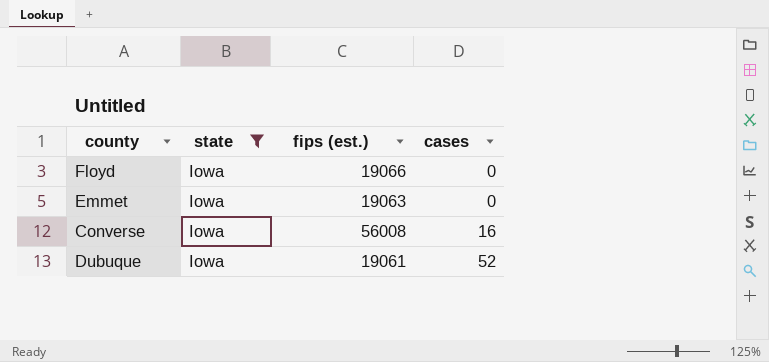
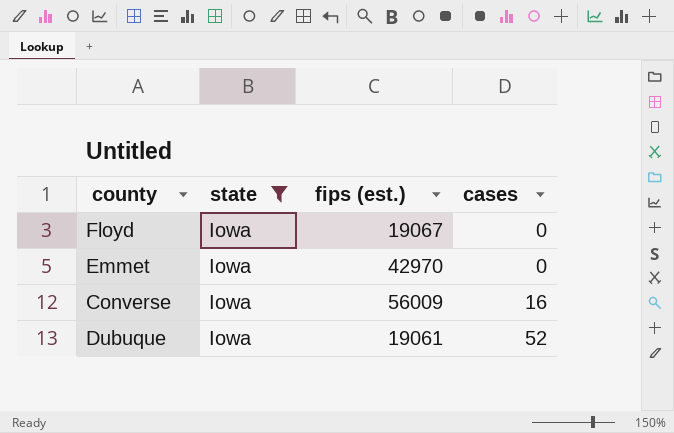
Floyd | fips (est.): 19066 -> 19067
Emmet | fips (est.): 19063 -> 42970
Converse | fips (est.): 56008 -> 56009

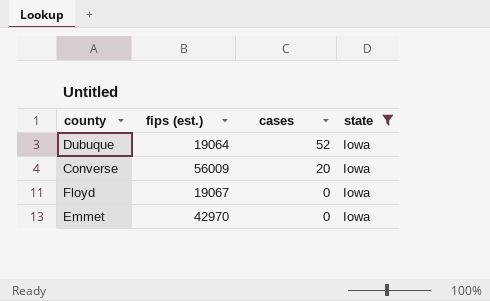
row order: cases ascending -> cases descending
column state | position: 2 -> 4
Dubuque | fips (est.): 19061 -> 19064
Converse | cases: 16 -> 20

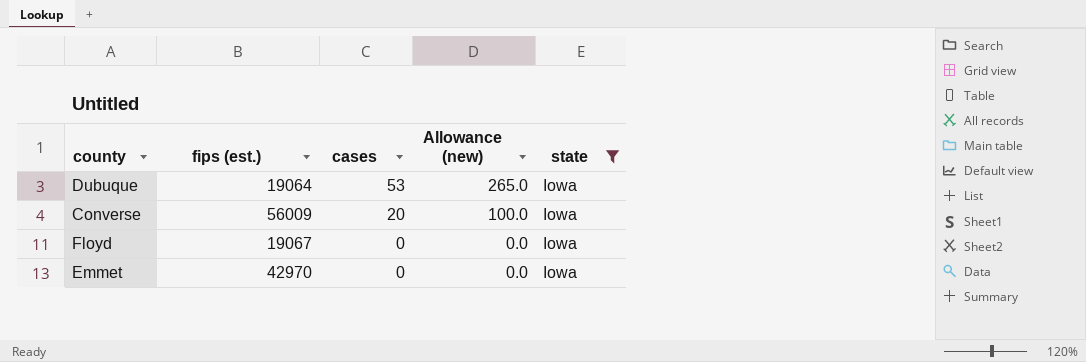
column Allowance (new) | formula: none -> [cases] * 5
Dubuque | cases: 52 -> 53

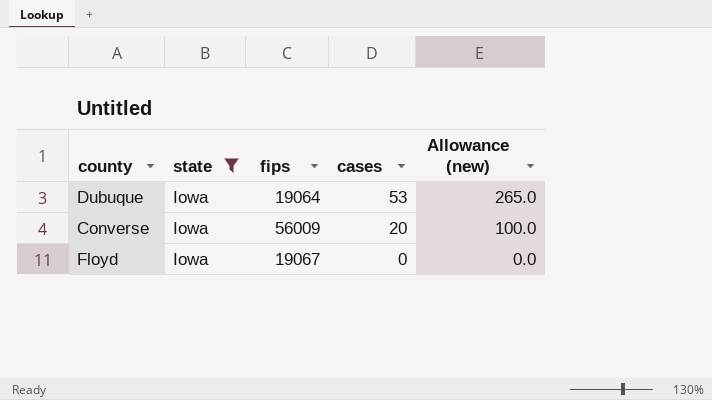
column state | position: 5 -> 2
column name: fips (est.) -> fips
row Emmet: 42970 | 0 | 0.0 | Iowa -> none

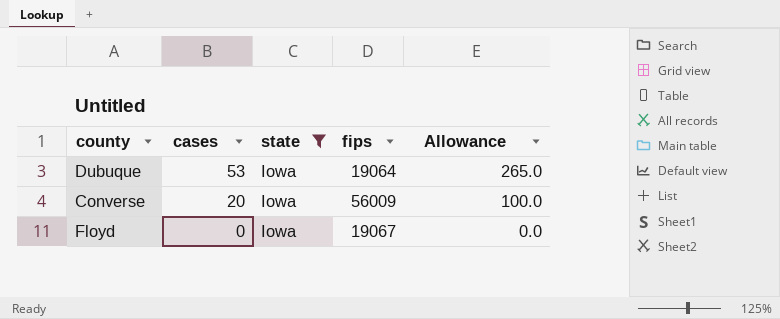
column cases | position: 4 -> 2
column name: Allowance (new) -> Allowance

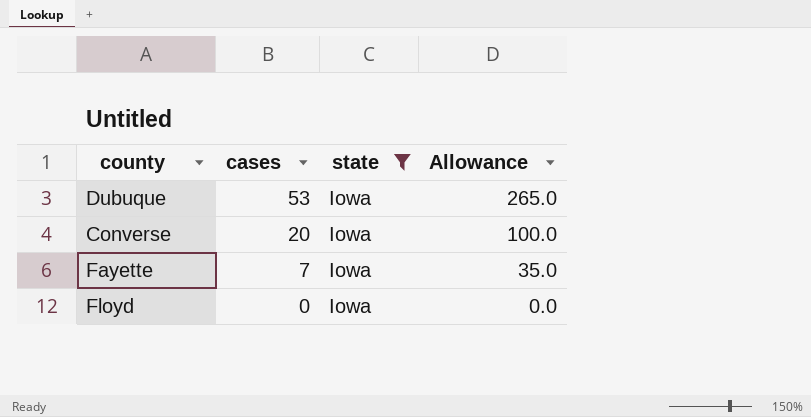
column fips | position: 4 -> none
row Fayette: none -> 7 | Iowa | 35.0

